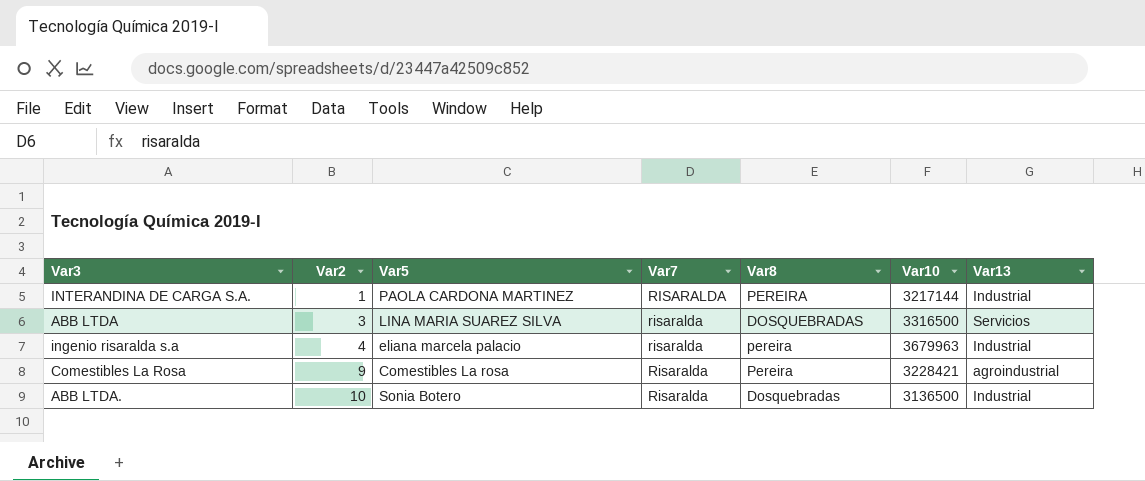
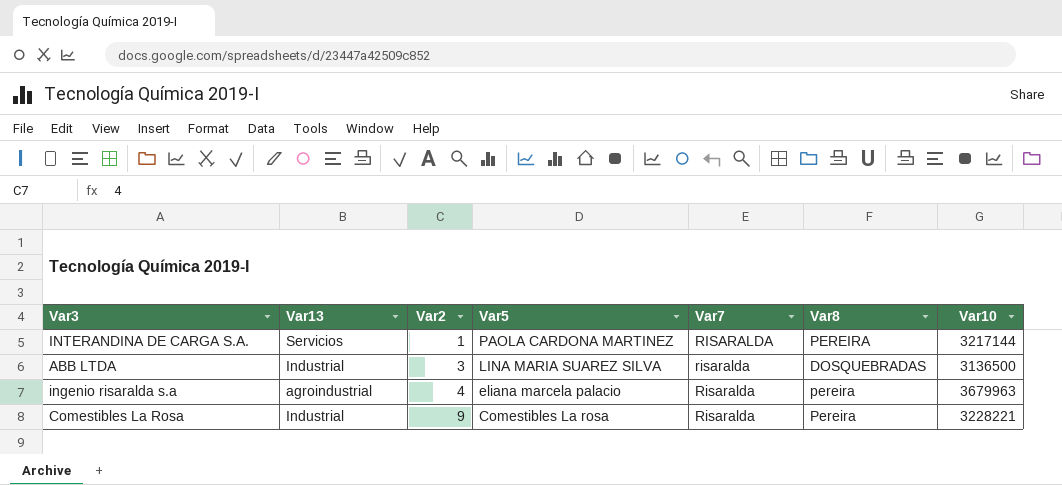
column Var13 | position: 7 -> 2
row ABB LTDA.: 10 | Sonia Botero | Risaralda | Dosquebradas | 3136500 | Industrial -> none
INTERANDINA DE CARGA S.A. | Var13: Industrial -> Servicios
ABB LTDA | Var13: Servicios -> Industrial
ABB LTDA | Var10: 3316500 -> 3136500
ingenio risaralda s.a | Var13: Industrial -> agroindustrial
ingenio risaralda s.a | Var7: risaralda -> Risaralda
Comestibles La Rosa | Var13: agroindustrial -> Industrial
Comestibles La Rosa | Var10: 3228421 -> 3228221

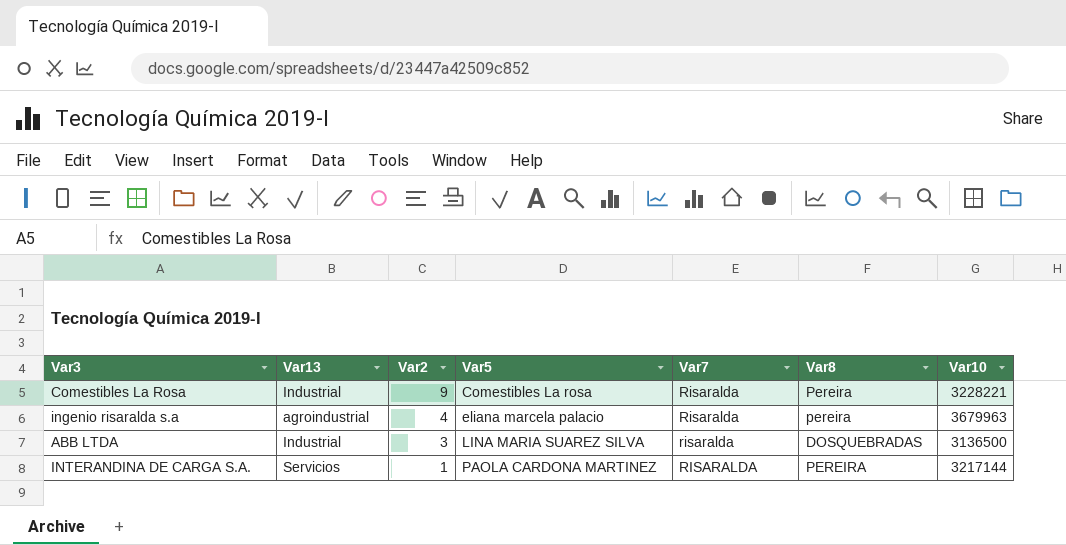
row order: Var2 ascending -> Var2 descending

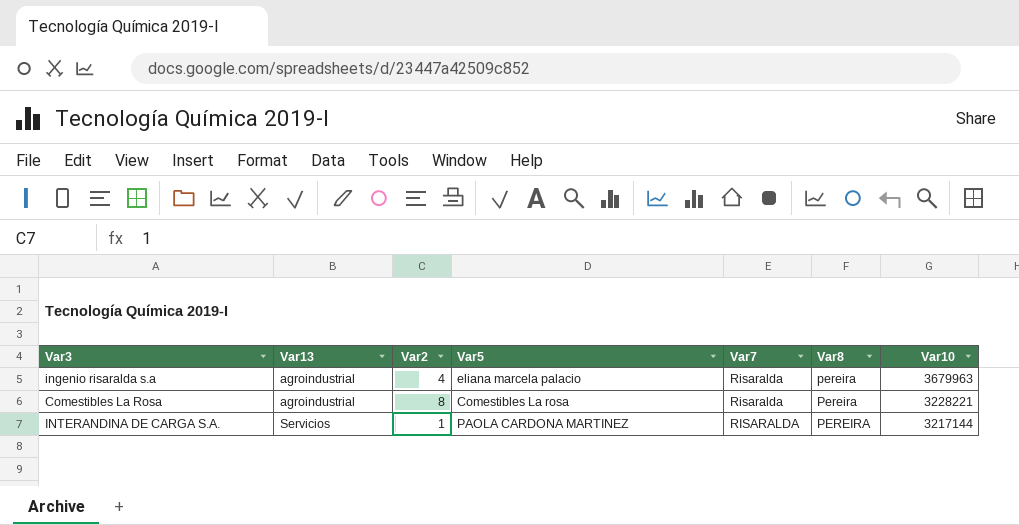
row order: Var2 descending -> Var13 ascending
row ABB LTDA: Industrial | 3 | LINA MARIA SUAREZ SILVA | risaralda | DOSQUEBRADAS | 3136500 -> none
Comestibles La Rosa | Var13: Industrial -> agroindustrial
Comestibles La Rosa | Var2: 9 -> 8

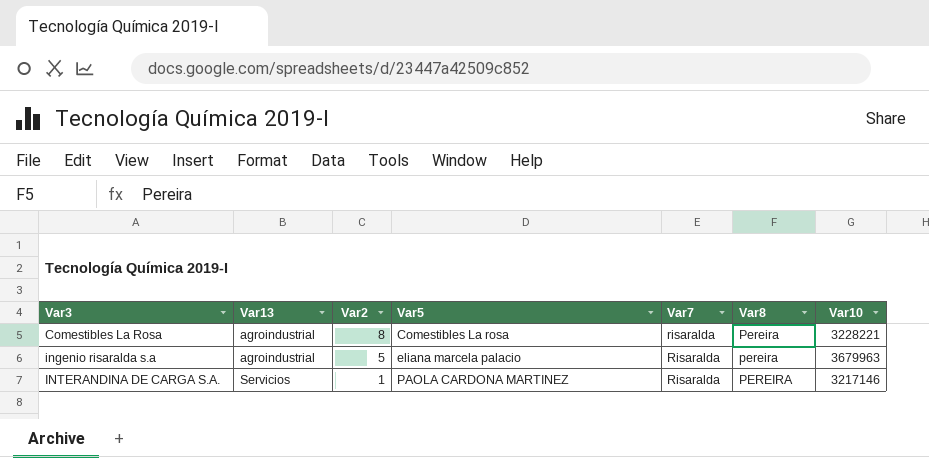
row order: Var13 ascending -> Var3 ascending
Comestibles La Rosa | Var7: Risaralda -> risaralda
ingenio risaralda s.a | Var2: 4 -> 5
INTERANDINA DE CARGA S.A. | Var7: RISARALDA -> Risaralda
INTERANDINA DE CARGA S.A. | Var10: 3217144 -> 3217146

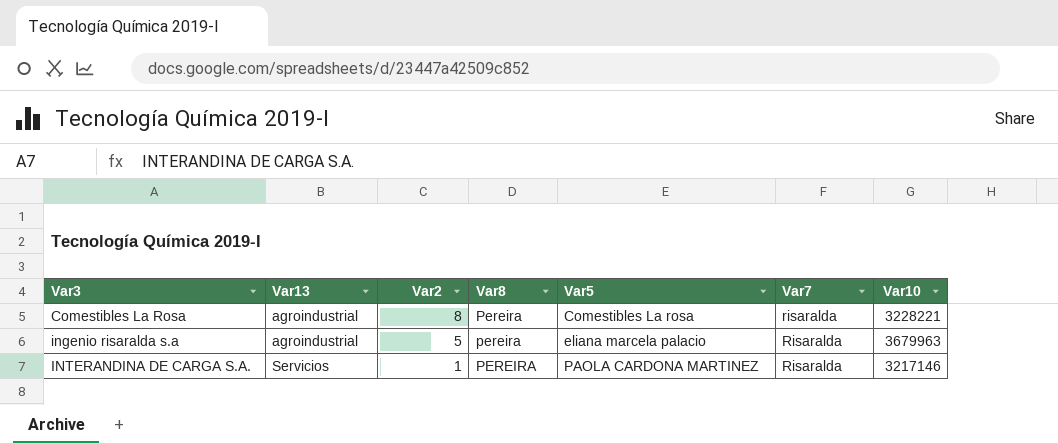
column Var8 | position: 6 -> 4

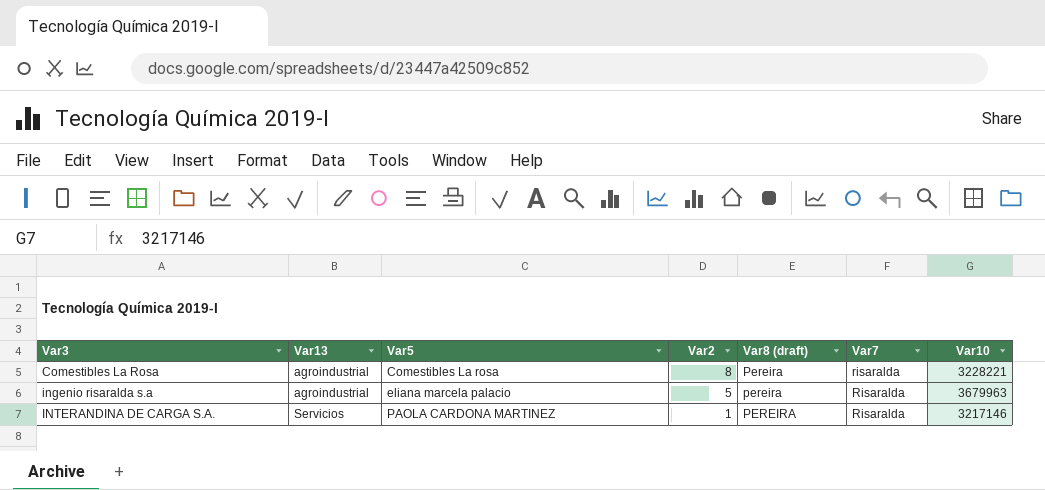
column Var5 | position: 5 -> 3
column name: Var8 -> Var8 (draft)

